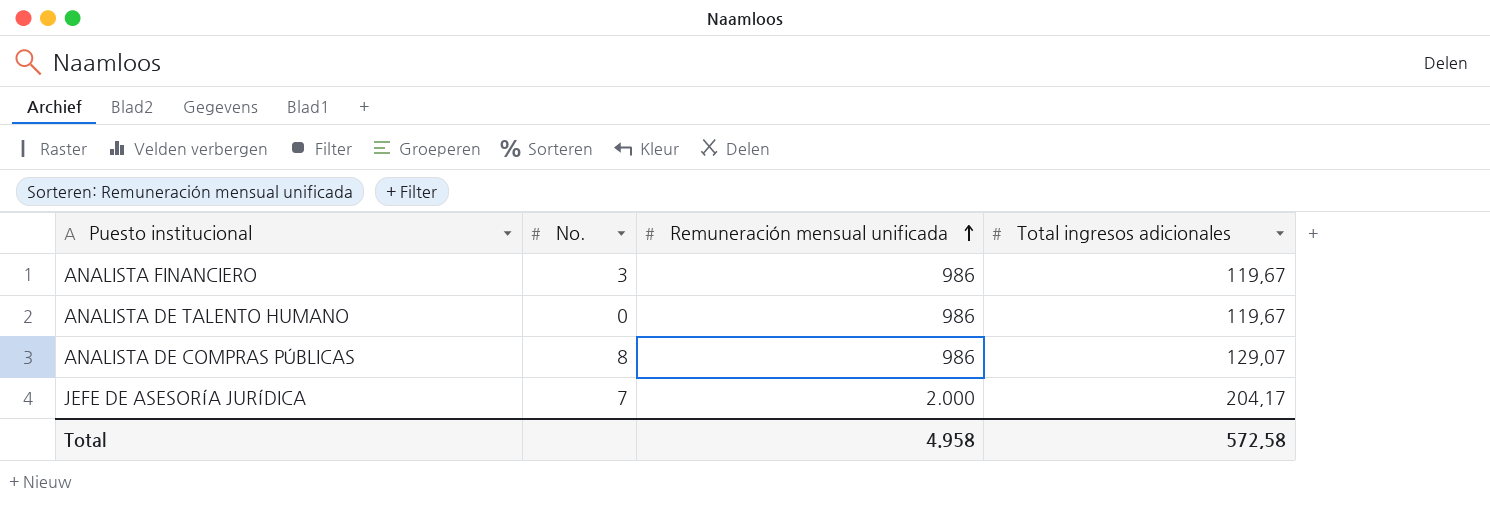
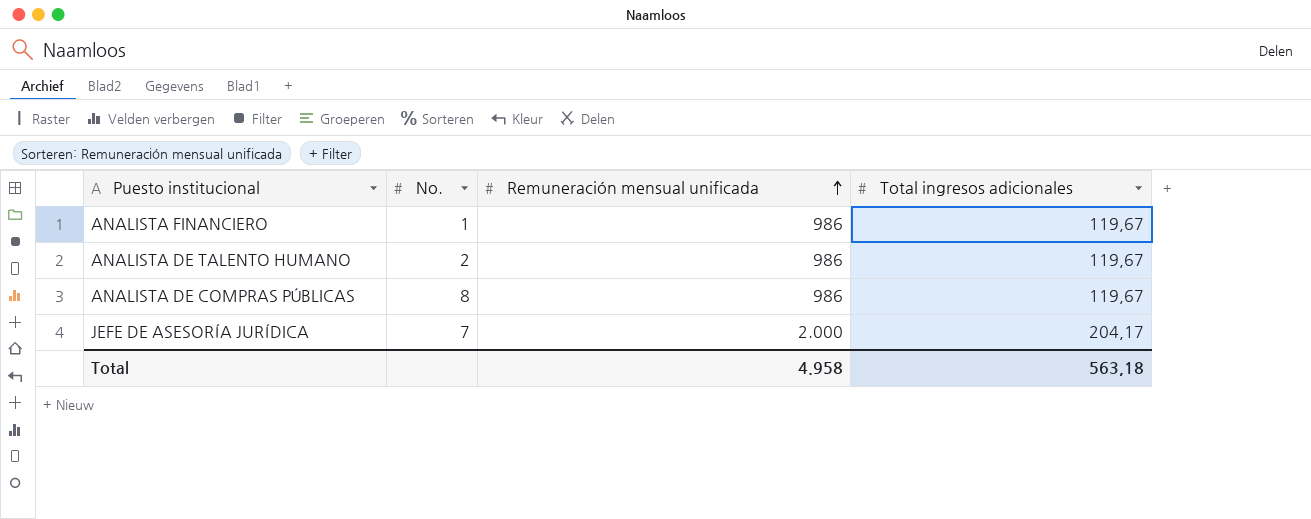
ANALISTA FINANCIERO | No.: 3 -> 1
ANALISTA DE TALENTO HUMANO | No.: 0 -> 2
ANALISTA DE COMPRAS PÚBLICAS | Total ingresos adicionales: 129,07 -> 119,67
Total | Total ingresos adicionales: 572,58 -> 563,18

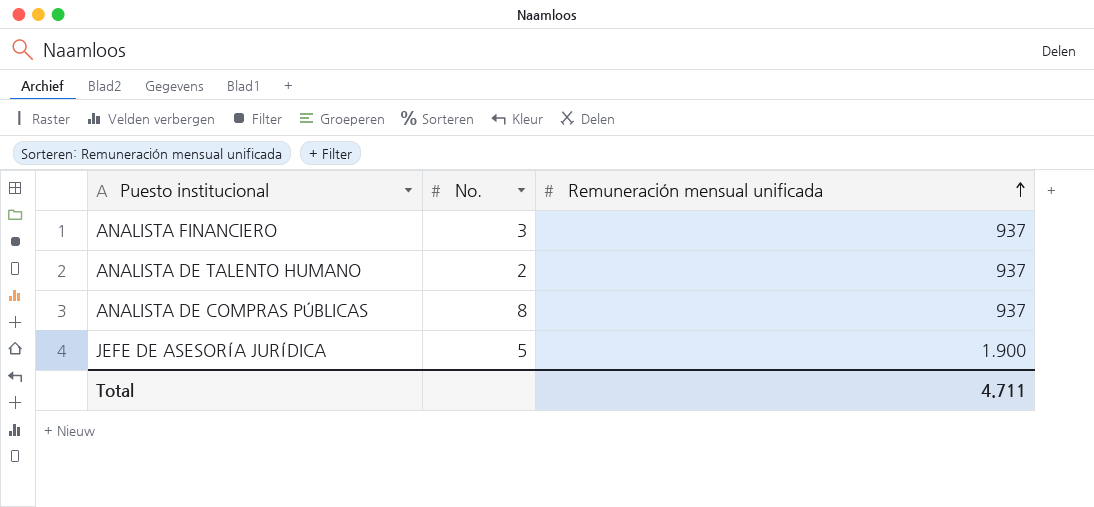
column Total ingresos adicionales | position: 4 -> none
ANALISTA FINANCIERO | No.: 1 -> 3
ANALISTA FINANCIERO | Remuneración mensual unificada: 986 -> 937
ANALISTA DE TALENTO HUMANO | Remuneración mensual unificada: 986 -> 937
ANALISTA DE COMPRAS PÚBLICAS | Remuneración mensual unificada: 986 -> 937
JEFE DE ASESORÍA JURÍDICA | No.: 7 -> 5
JEFE DE ASESORÍA JURÍDICA | Remuneración mensual unificada: 2.000 -> 1.900
Total | Remuneración mensual unificada: 4.958 -> 4.711

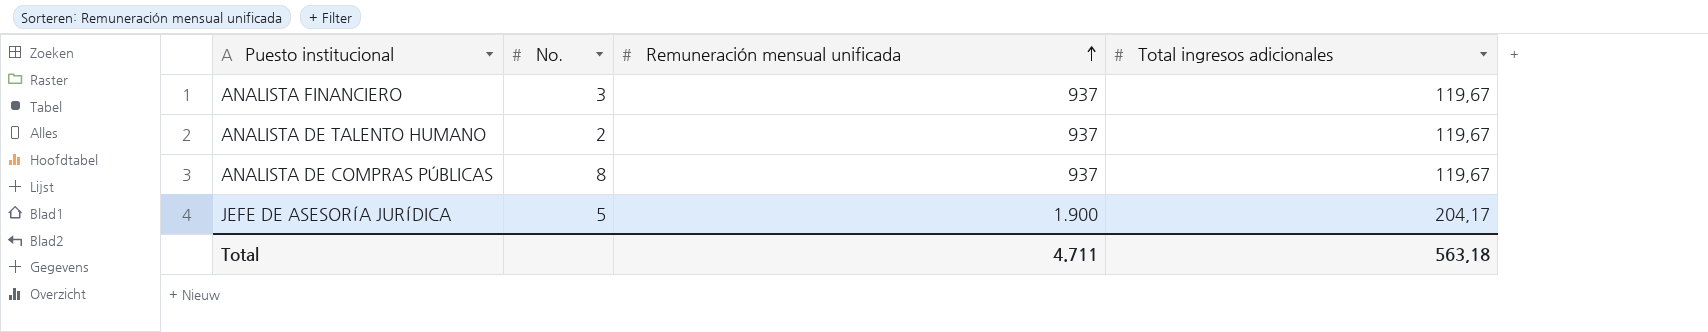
column Total ingresos adicionales | position: none -> 4

